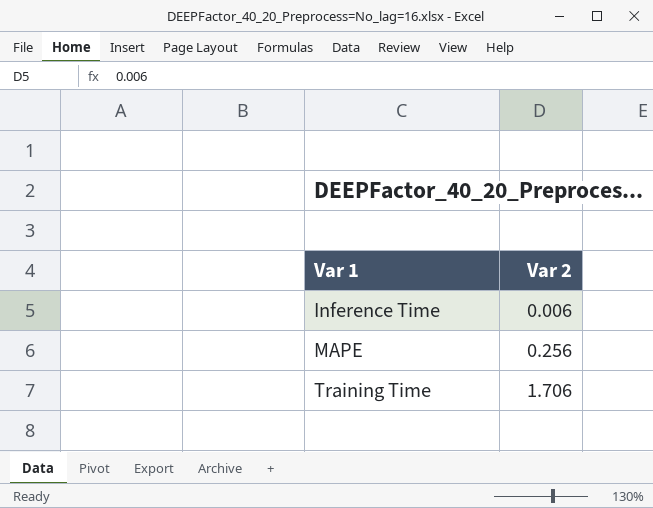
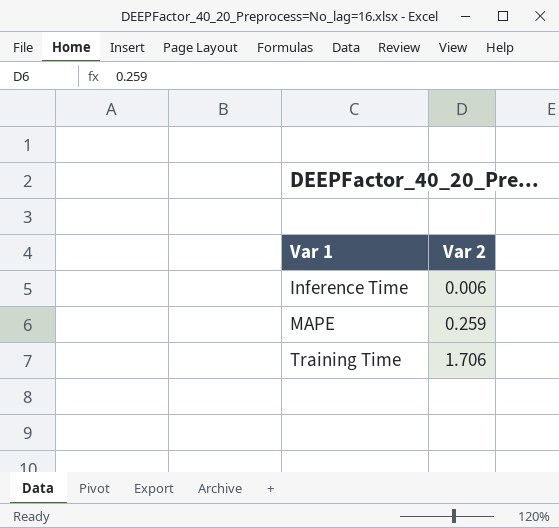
MAPE | Var 2: 0.256 -> 0.259

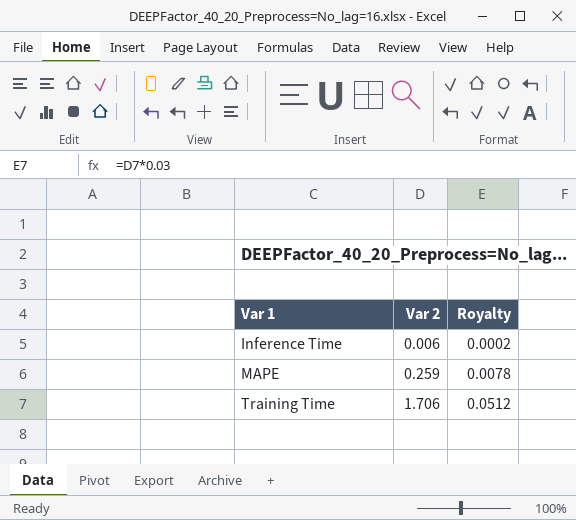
column Royalty | formula: none -> [Var 2] * 0.03

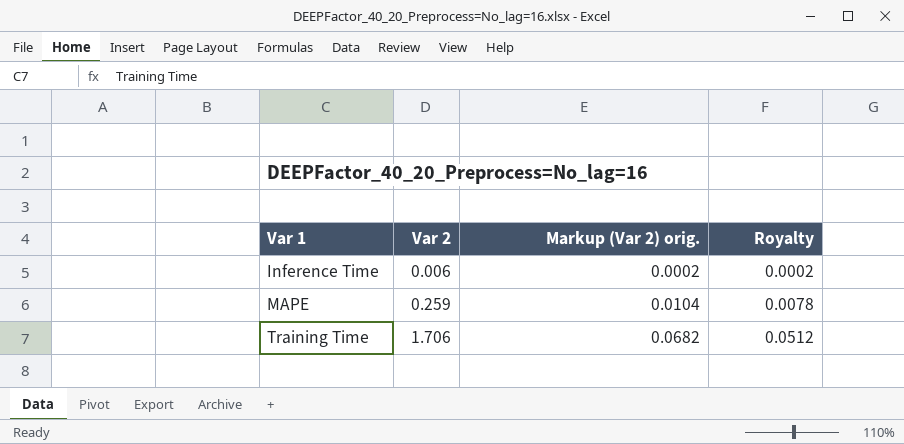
column Markup (Var 2) orig. | formula: none -> [Var 2] * 0.04

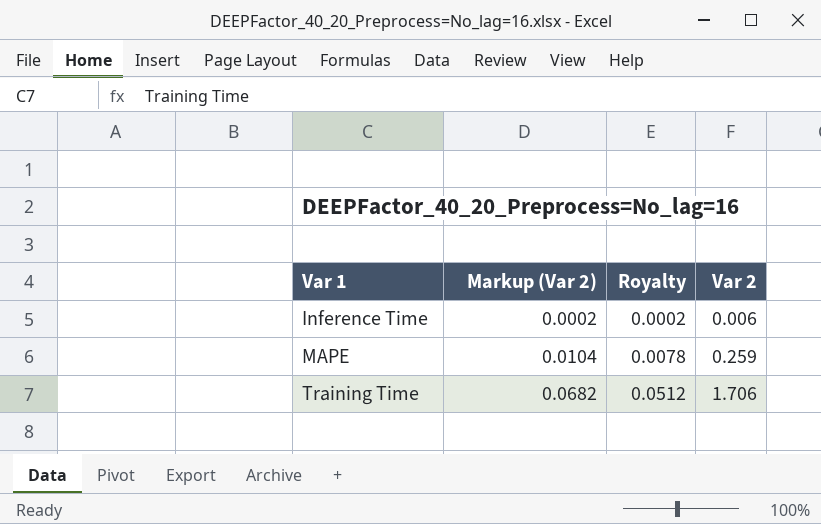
column name: Markup (Var 2) orig. -> Markup (Var 2)
column Var 2 | position: 2 -> 4

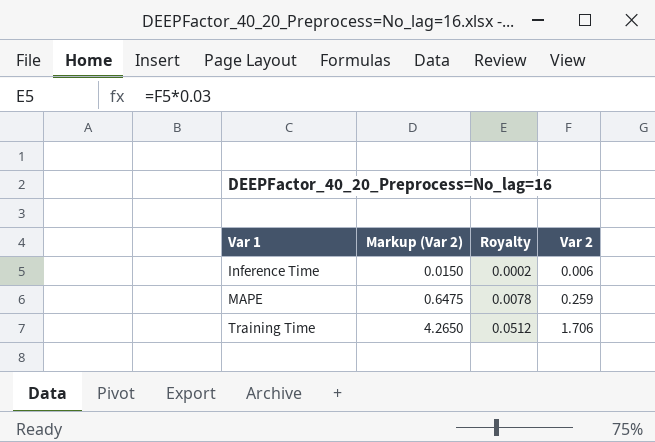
column Markup (Var 2) | formula: [Var 2] * 0.04 -> [Var 2] * 2.5

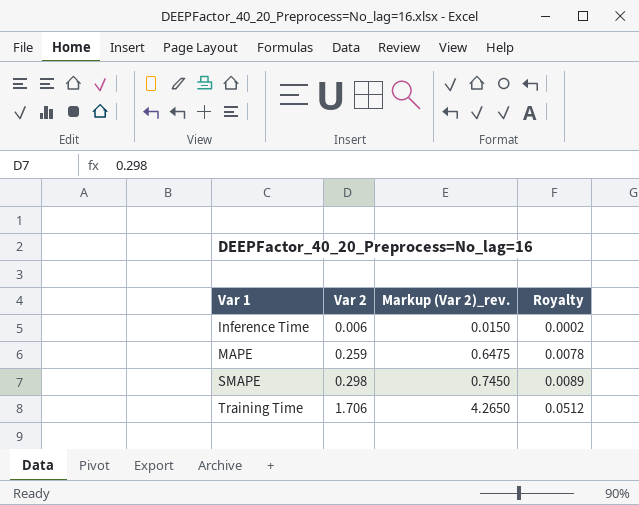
column Var 2 | position: 4 -> 2
column name: Markup (Var 2) -> Markup (Var 2)_rev.
row SMAPE: none -> 0.298 | 0.7450 | 0.0089

